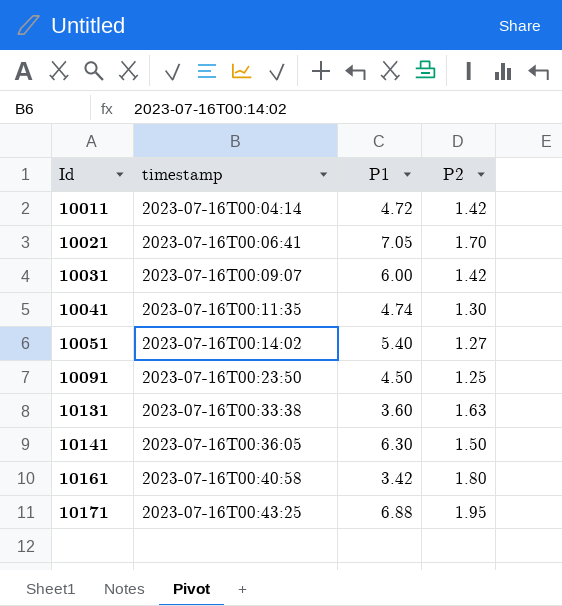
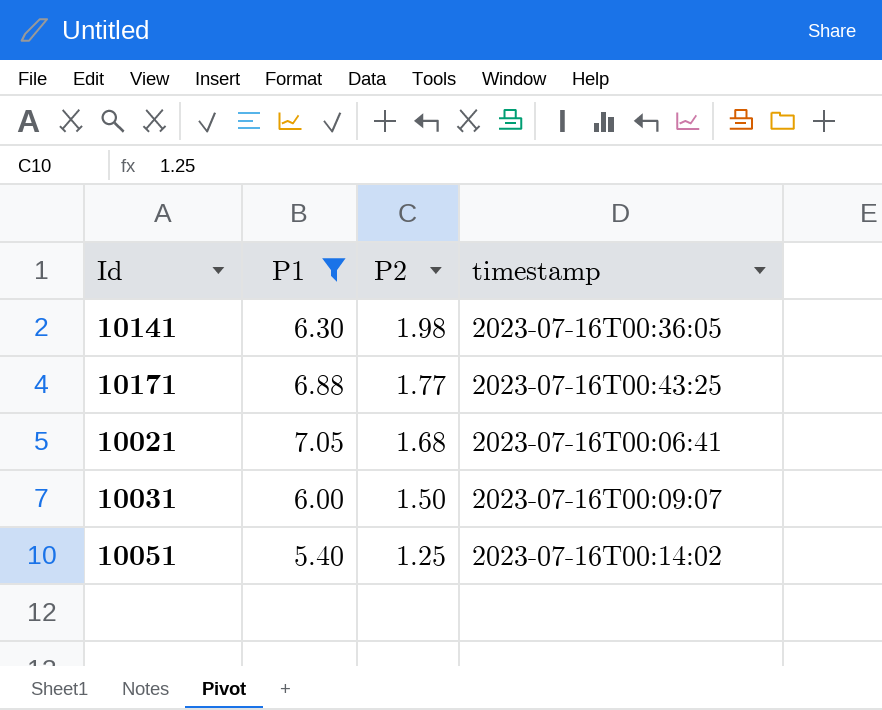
filter: none -> P1 >= 5.40
row order: Id ascending -> P2 descending
column timestamp | position: 2 -> 4
10141 | P2: 1.50 -> 1.98
10171 | P2: 1.95 -> 1.77
10021 | P2: 1.70 -> 1.68
10031 | P2: 1.42 -> 1.50
10051 | P2: 1.27 -> 1.25

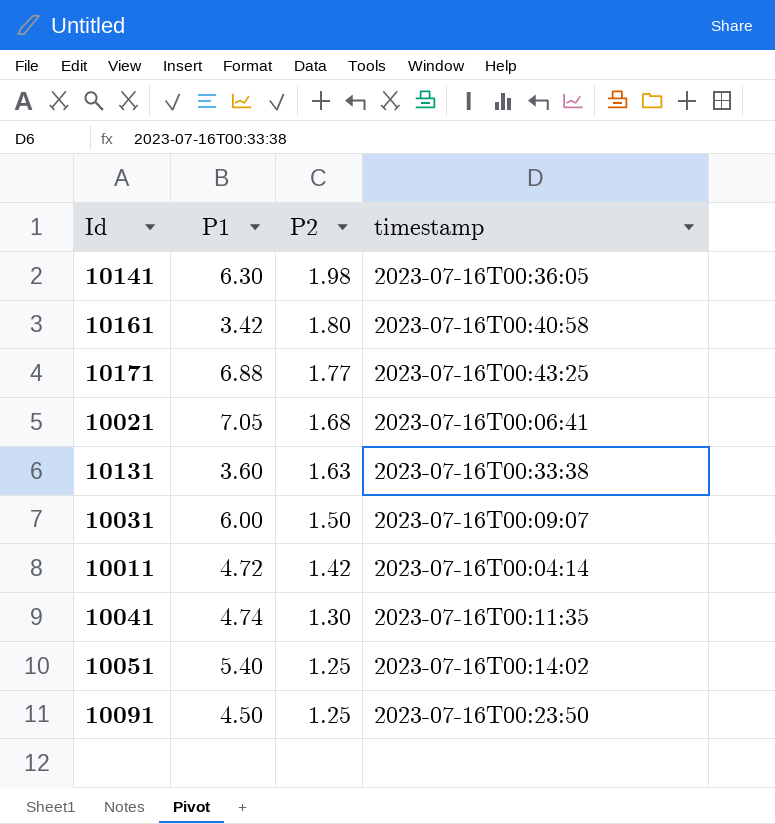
filter: P1 >= 5.40 -> none

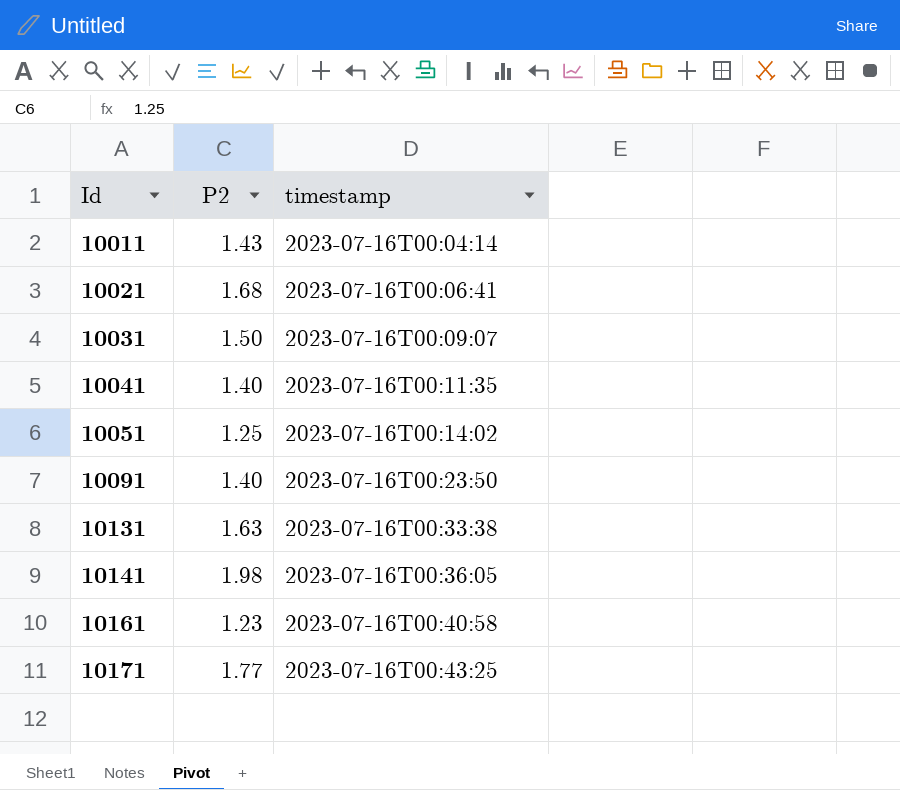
row order: P2 descending -> Id ascending
column P1 | position: 2 -> none
10011 | P2: 1.42 -> 1.43
10041 | P2: 1.30 -> 1.40
10091 | P2: 1.25 -> 1.40
10161 | P2: 1.80 -> 1.23

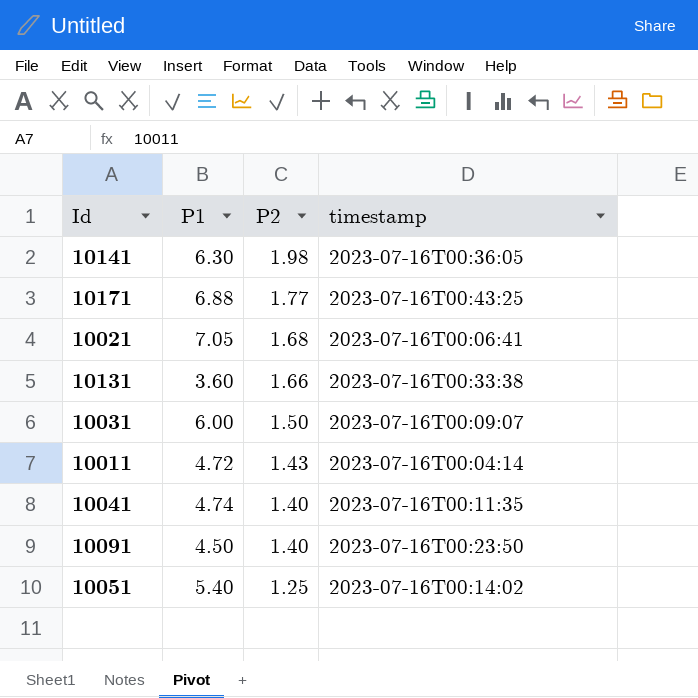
row order: Id ascending -> P2 descending
column P1 | position: none -> 2
row 10161: 1.23 | 2023-07-16T00:40:58 -> none
10131 | P2: 1.63 -> 1.66

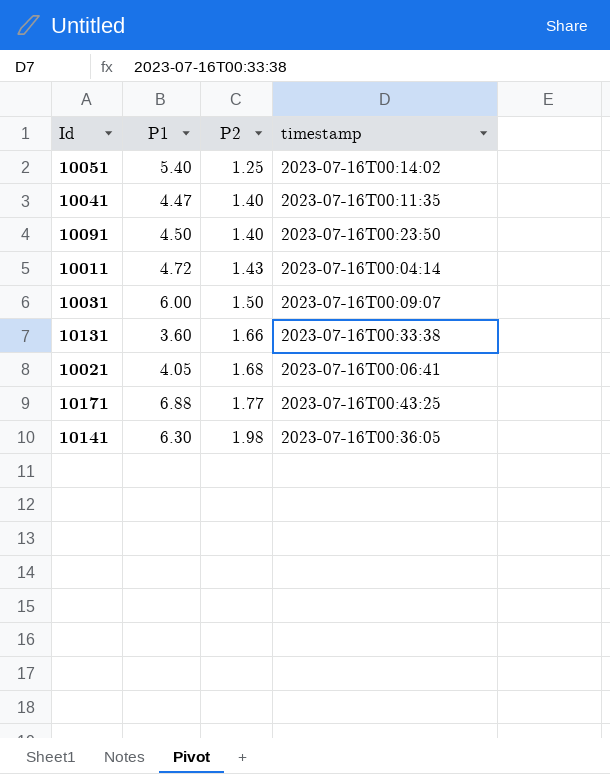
row order: P2 descending -> P2 ascending
10041 | P1: 4.74 -> 4.47
10021 | P1: 7.05 -> 4.05

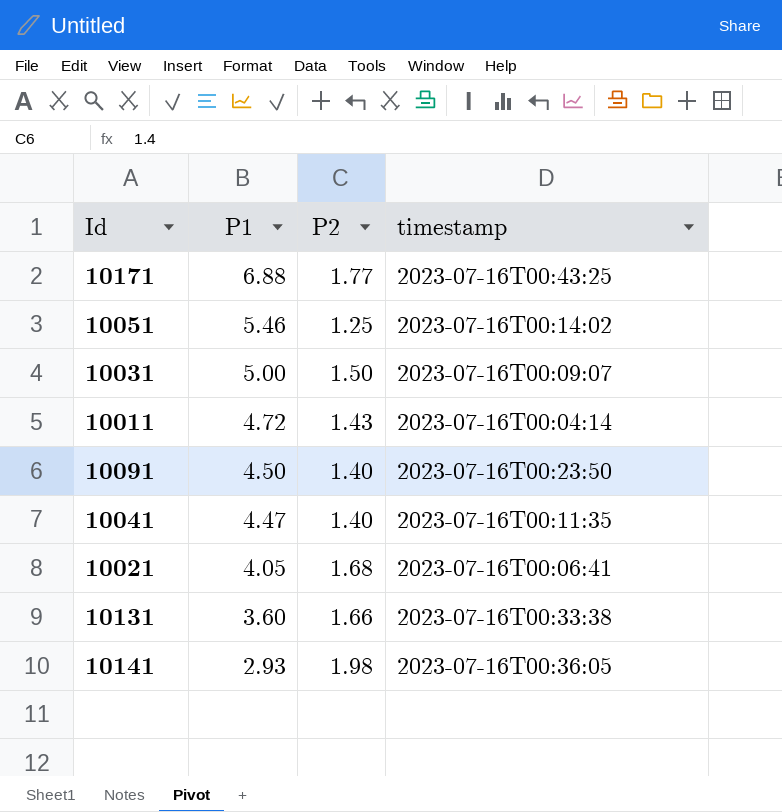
row order: P2 ascending -> P1 descending
10051 | P1: 5.40 -> 5.46
10031 | P1: 6.00 -> 5.00
10141 | P1: 6.30 -> 2.93

